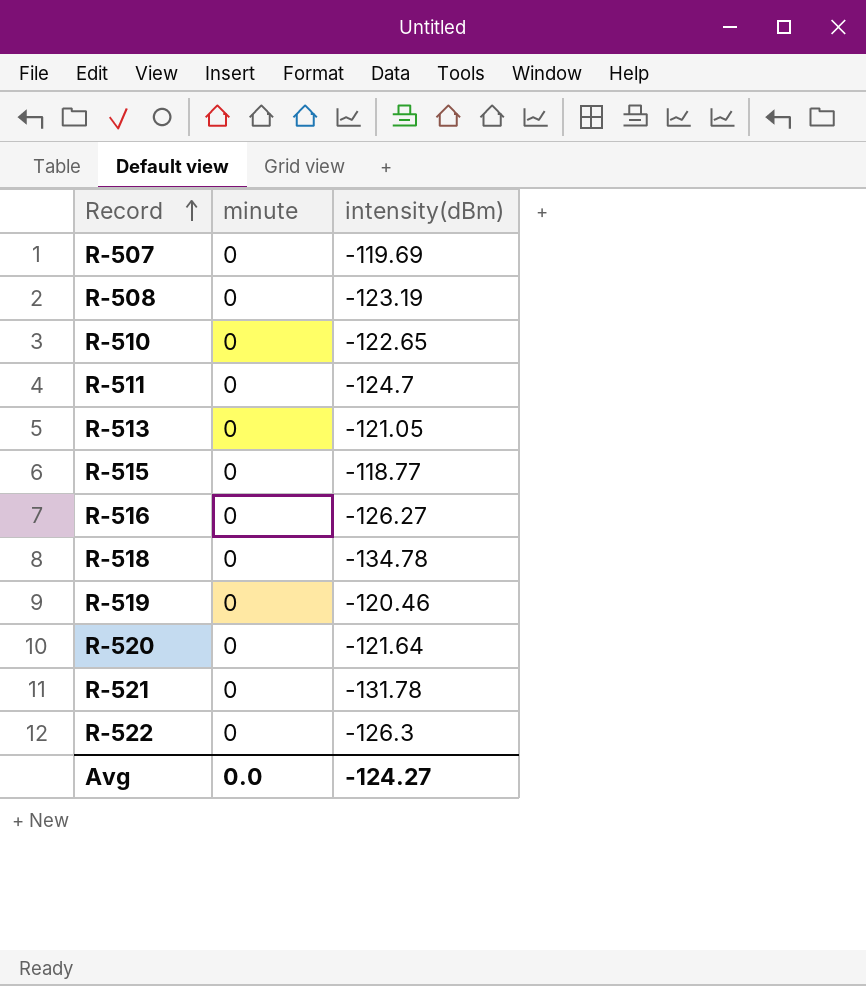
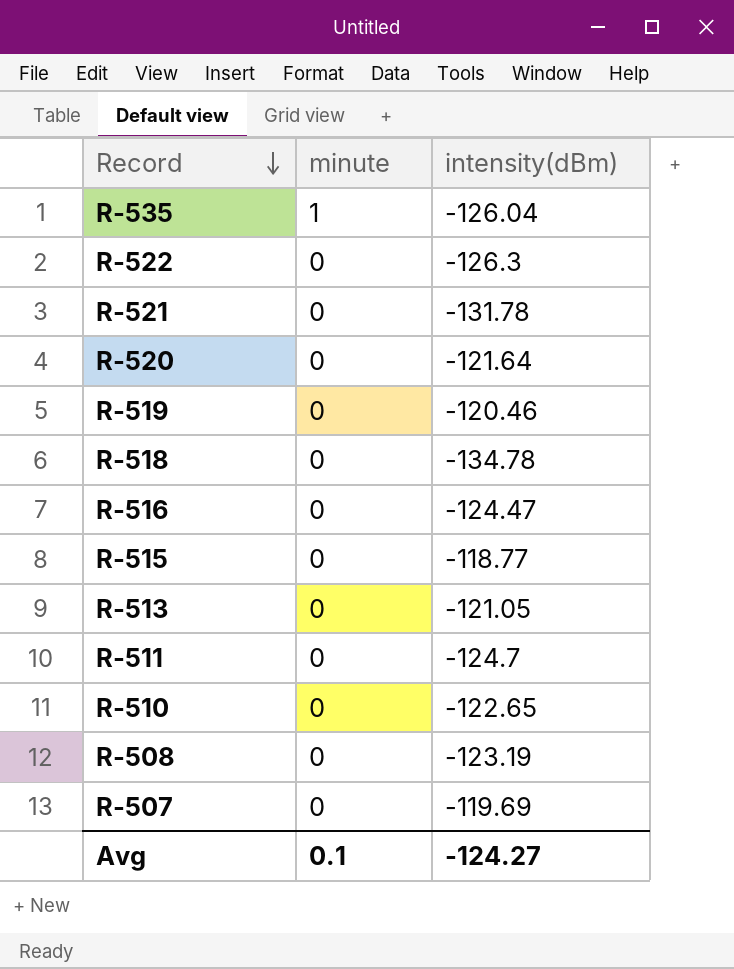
row order: Record ascending -> Record descending
row R-535: none -> 1 | -126.04
R-516 | intensity(dBm): -126.27 -> -124.47
Avg | minute: 0.0 -> 0.1

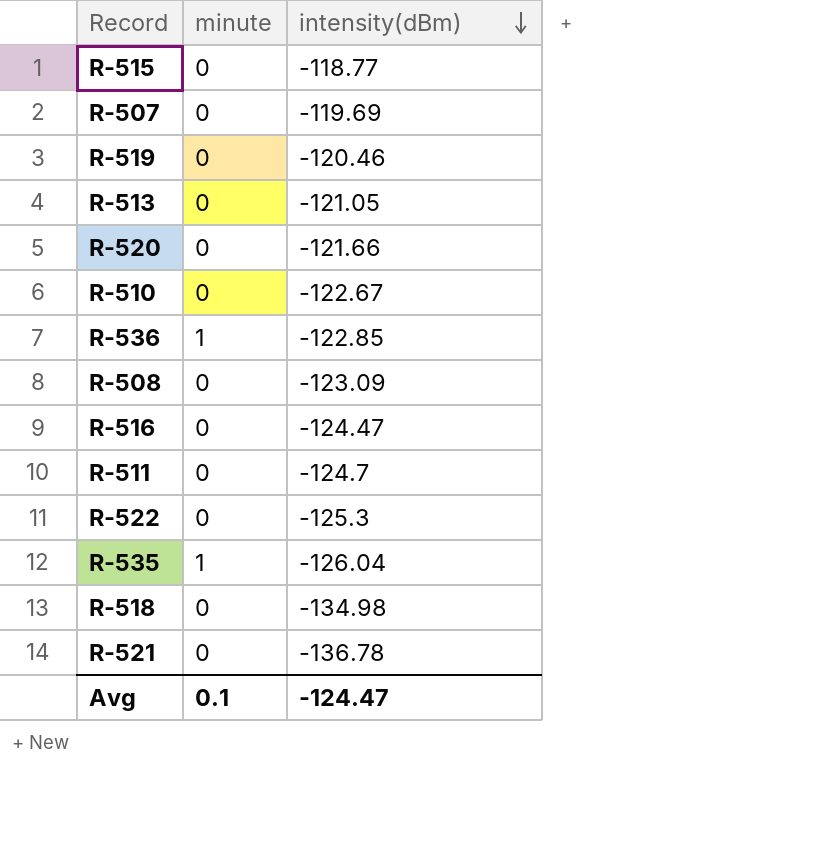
row order: Record descending -> intensity(dBm) descending
R-520 | intensity(dBm): -121.64 -> -121.66
R-510 | intensity(dBm): -122.65 -> -122.67
row R-536: none -> 1 | -122.85
R-508 | intensity(dBm): -123.19 -> -123.09
R-522 | intensity(dBm): -126.3 -> -125.3
R-518 | intensity(dBm): -134.78 -> -134.98
R-521 | intensity(dBm): -131.78 -> -136.78
Avg | intensity(dBm): -124.27 -> -124.47

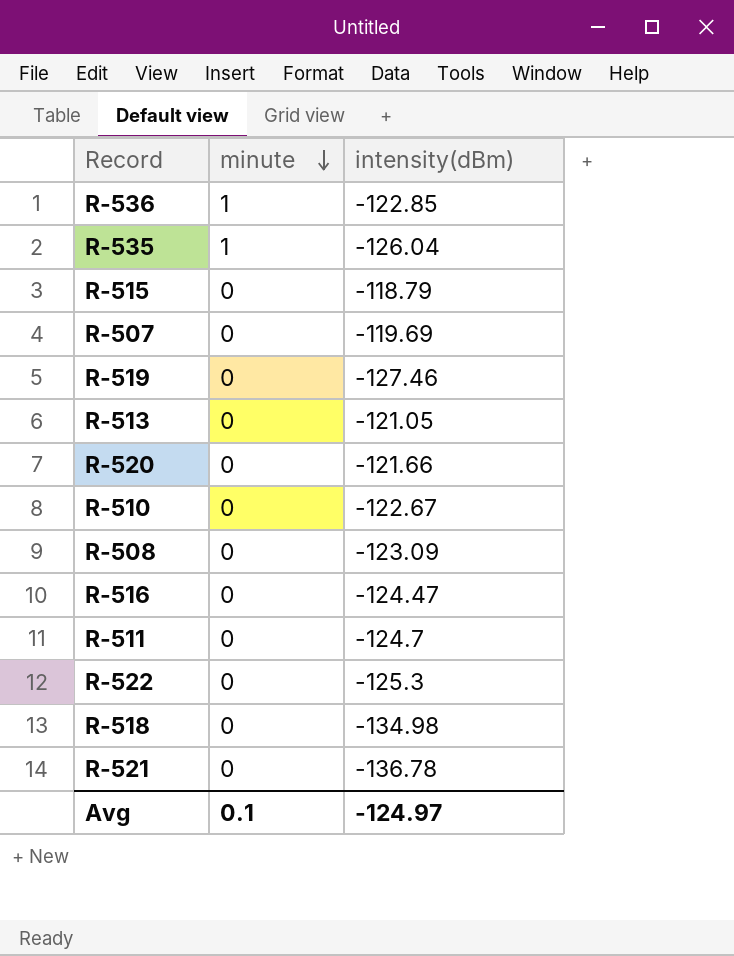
row order: intensity(dBm) descending -> minute descending
R-515 | intensity(dBm): -118.77 -> -118.79
R-519 | intensity(dBm): -120.46 -> -127.46
Avg | intensity(dBm): -124.47 -> -124.97

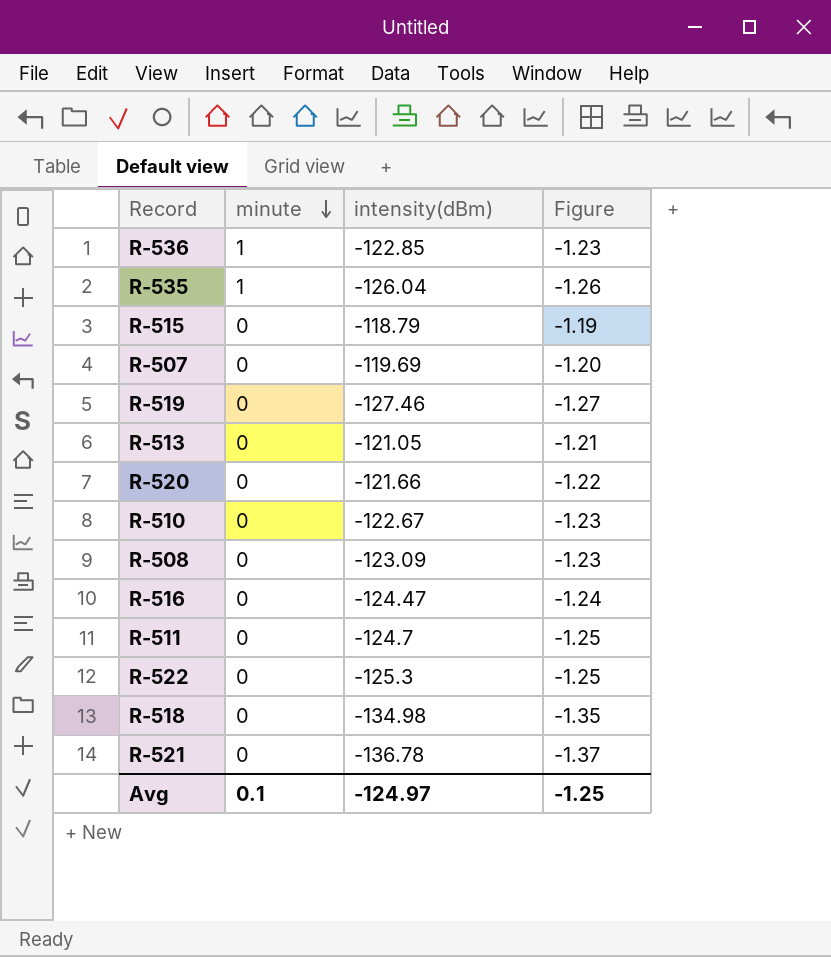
column Figure | formula: none -> [intensity(dBm)] * 0.01

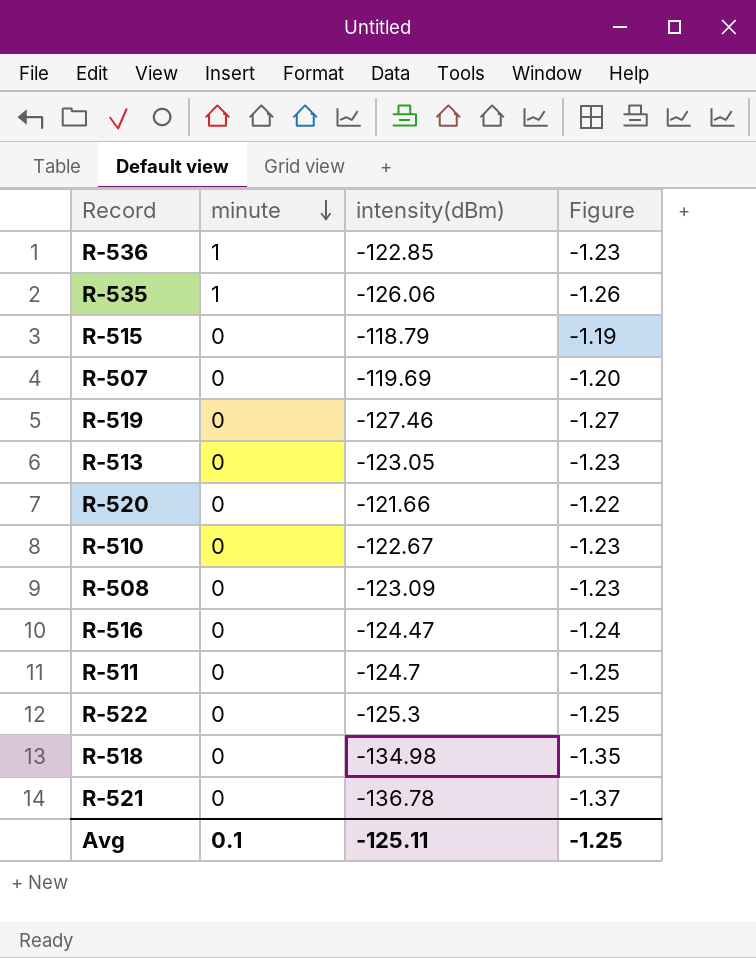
R-535 | intensity(dBm): -126.04 -> -126.06
R-513 | intensity(dBm): -121.05 -> -123.05
R-513 | Figure: -1.21 -> -1.23
Avg | intensity(dBm): -124.97 -> -125.11

